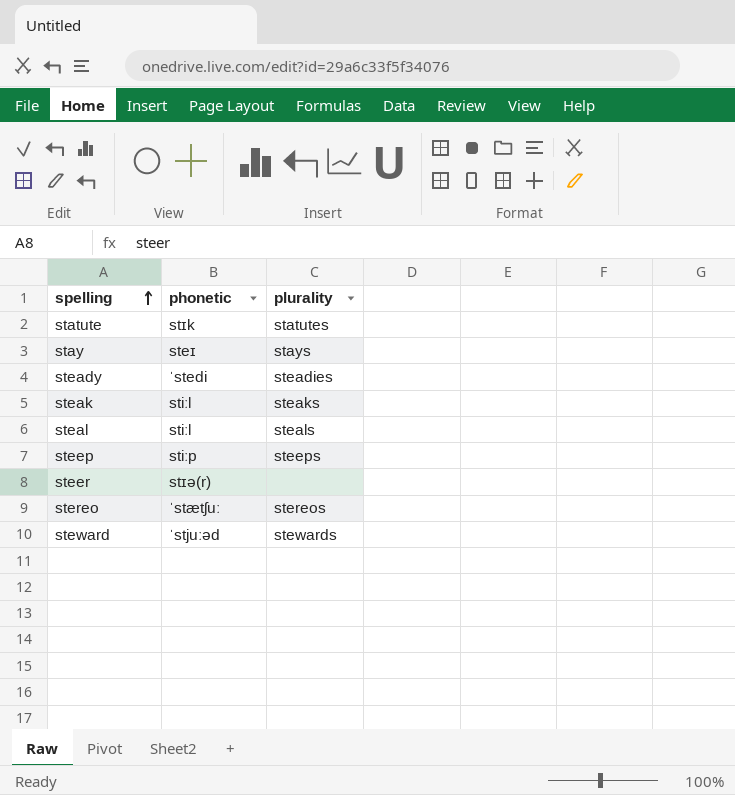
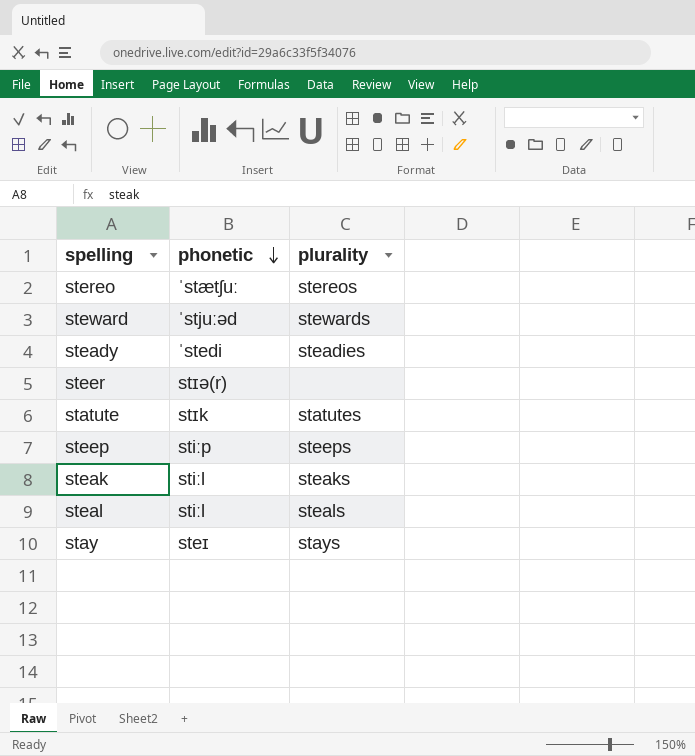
row order: spelling ascending -> phonetic descending

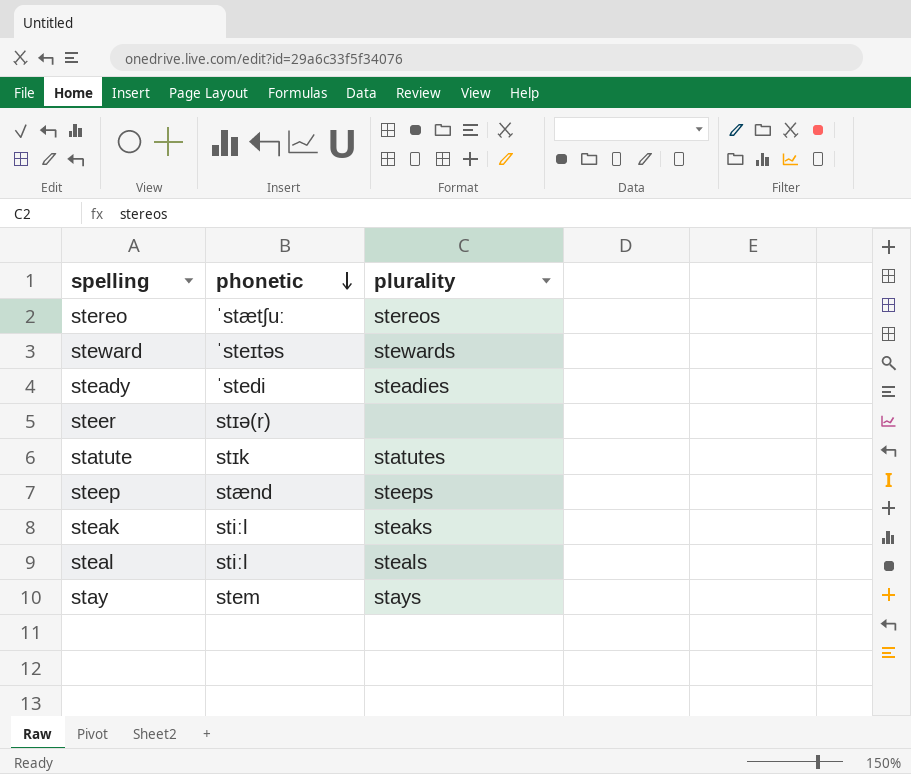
steward | phonetic: ˈstjuːəd -> ˈsteɪtəs
steep | phonetic: stiːp -> stænd
stay | phonetic: steɪ -> stem

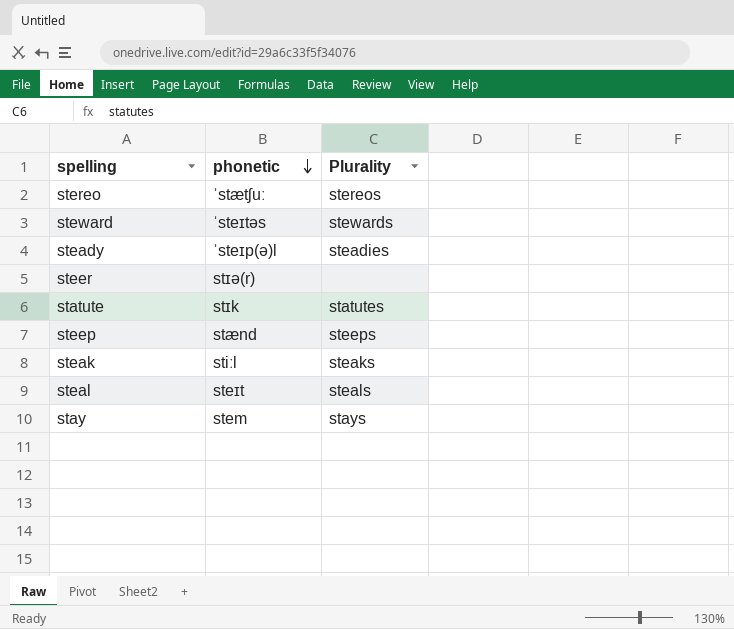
column name: plurality -> Plurality
steady | phonetic: ˈstedi -> ˈsteɪp(ə)l
steal | phonetic: stiːl -> steɪt

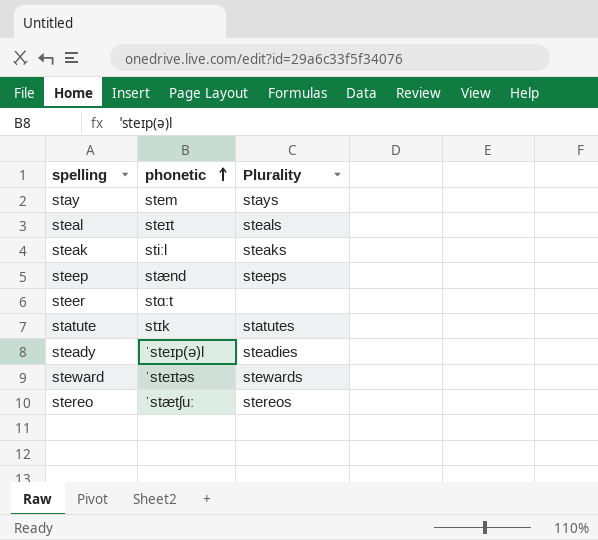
row order: phonetic descending -> phonetic ascending
steer | phonetic: stɪə(r) -> stɑːt

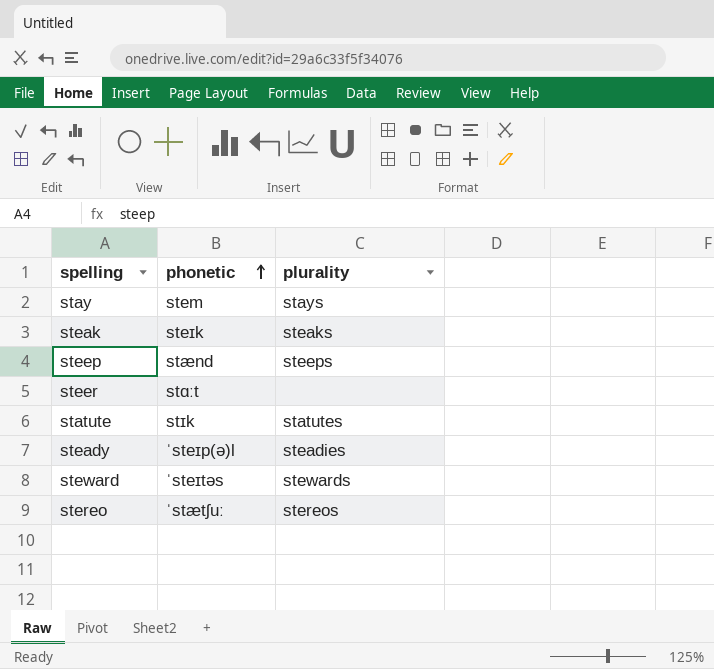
column name: Plurality -> plurality
row steal: steɪt | steals -> none
steak | phonetic: stiːl -> steɪk

